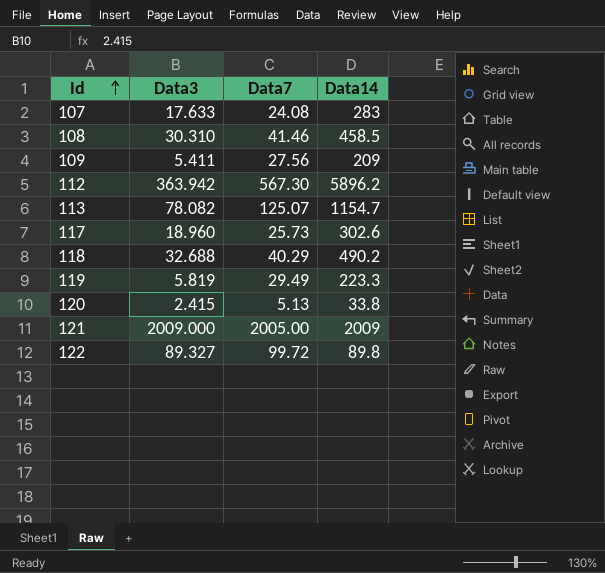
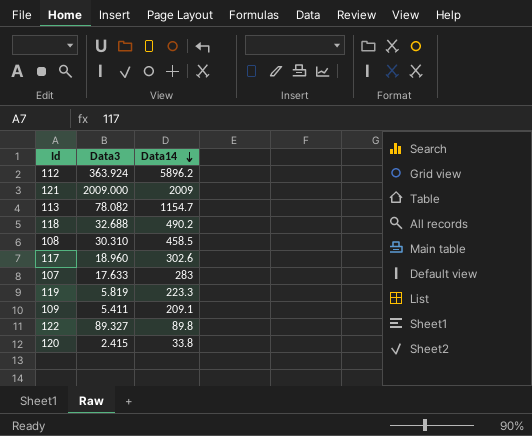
row order: Id ascending -> Data14 descending
column Data7 | position: 3 -> none
112 | Data3: 363.942 -> 363.924
109 | Data14: 209 -> 209.1

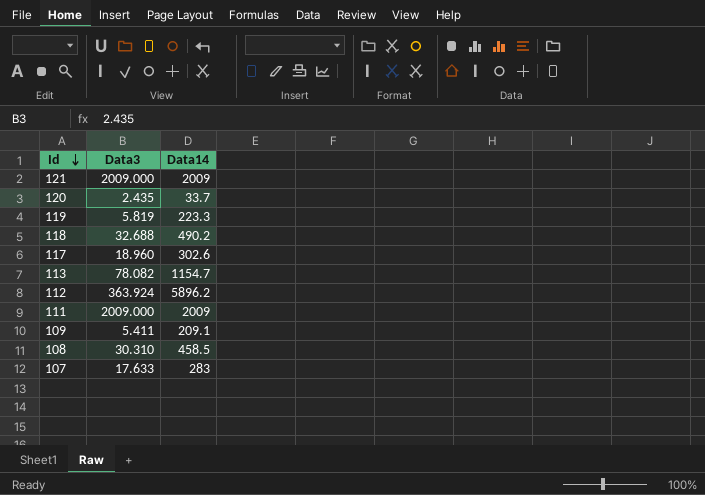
row order: Data14 descending -> Id descending
row 122: 89.327 | 89.8 -> none
120 | Data3: 2.415 -> 2.435
120 | Data14: 33.8 -> 33.7
row 111: none -> 2009.000 | 2009

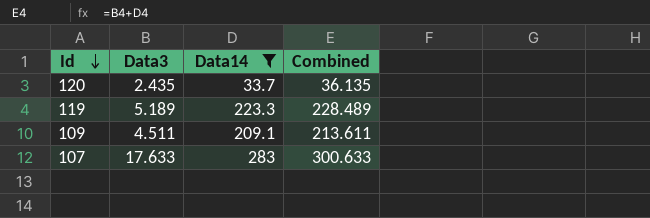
filter: none -> Data14 <= 283
column Combined | formula: none -> [Data3] + [Data14]
119 | Data3: 5.819 -> 5.189
109 | Data3: 5.411 -> 4.511

